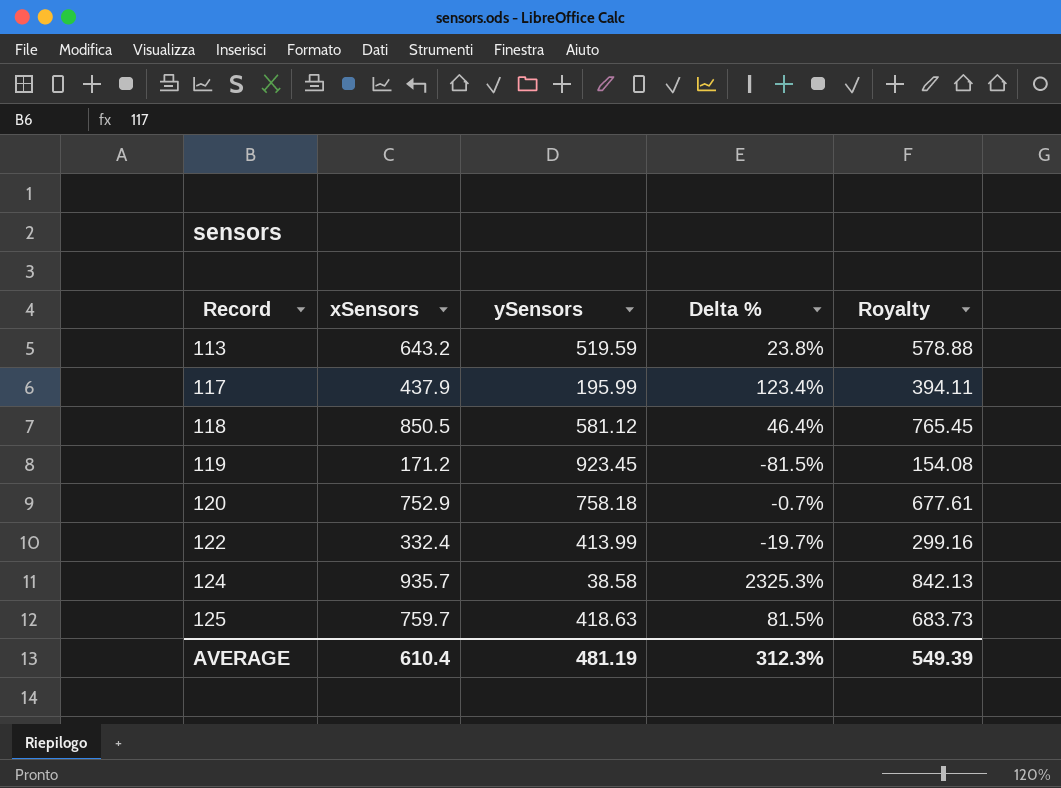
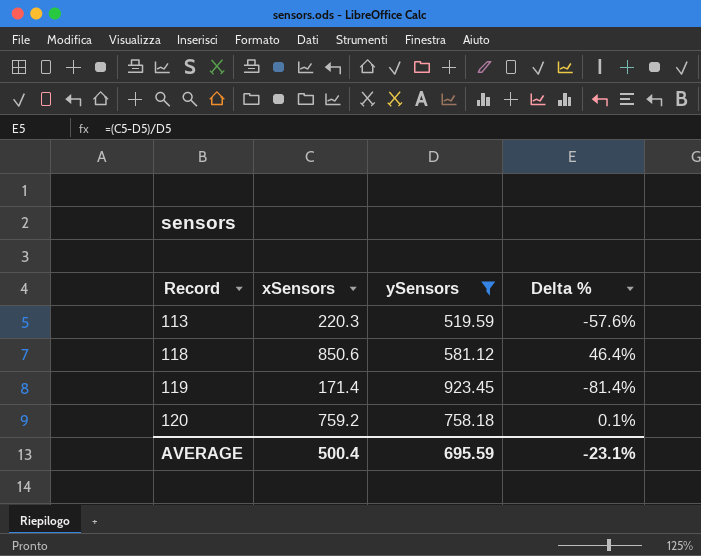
filter: none -> ySensors >= 519.59
column Royalty | formula: [xSensors] * 0.9 -> none
113 | xSensors: 643.2 -> 220.3
113 | Delta %: 23.8% -> -57.6%
118 | xSensors: 850.5 -> 850.6
119 | xSensors: 171.2 -> 171.4
119 | Delta %: -81.5% -> -81.4%
120 | xSensors: 752.9 -> 759.2
120 | Delta %: -0.7% -> 0.1%
AVERAGE | xSensors: 610.4 -> 500.4
AVERAGE | ySensors: 481.19 -> 695.59
AVERAGE | Delta %: 312.3% -> -23.1%

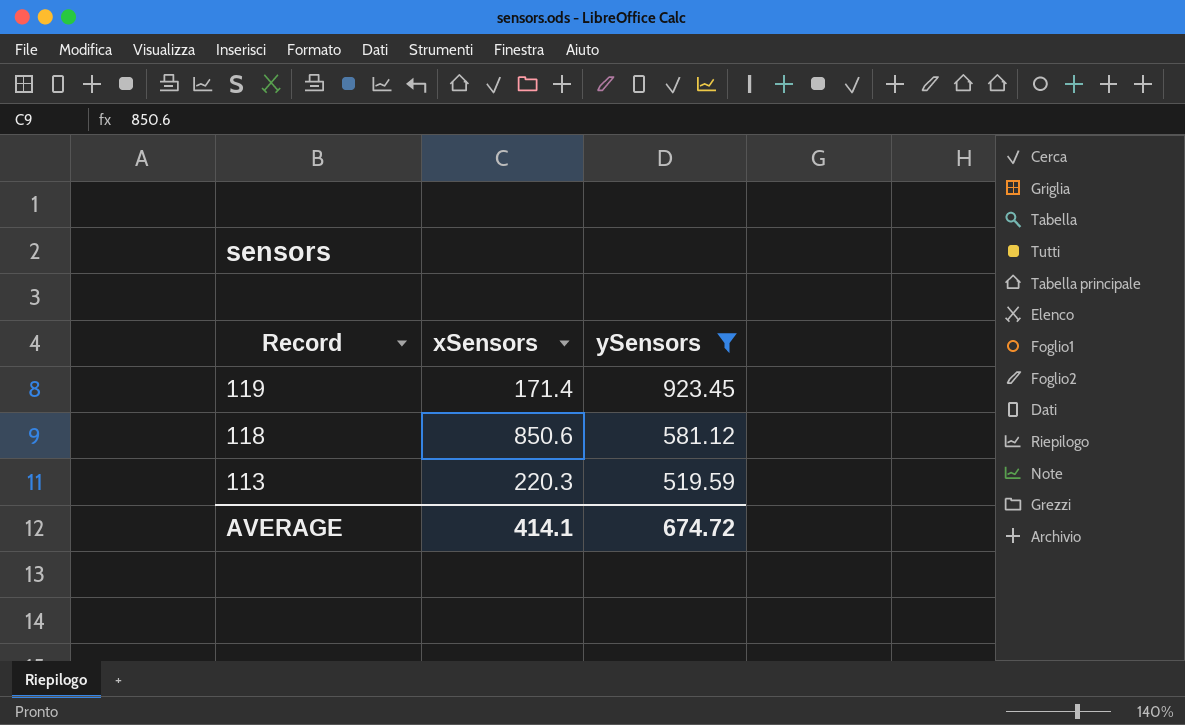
row order: Record ascending -> Record descending
column Delta % | formula: ([xSensors] - [ySensors]) / [ySensors] -> none
row 120: 759.2 | 758.18 | 0.1% -> none
AVERAGE | xSensors: 500.4 -> 414.1
AVERAGE | ySensors: 695.59 -> 674.72

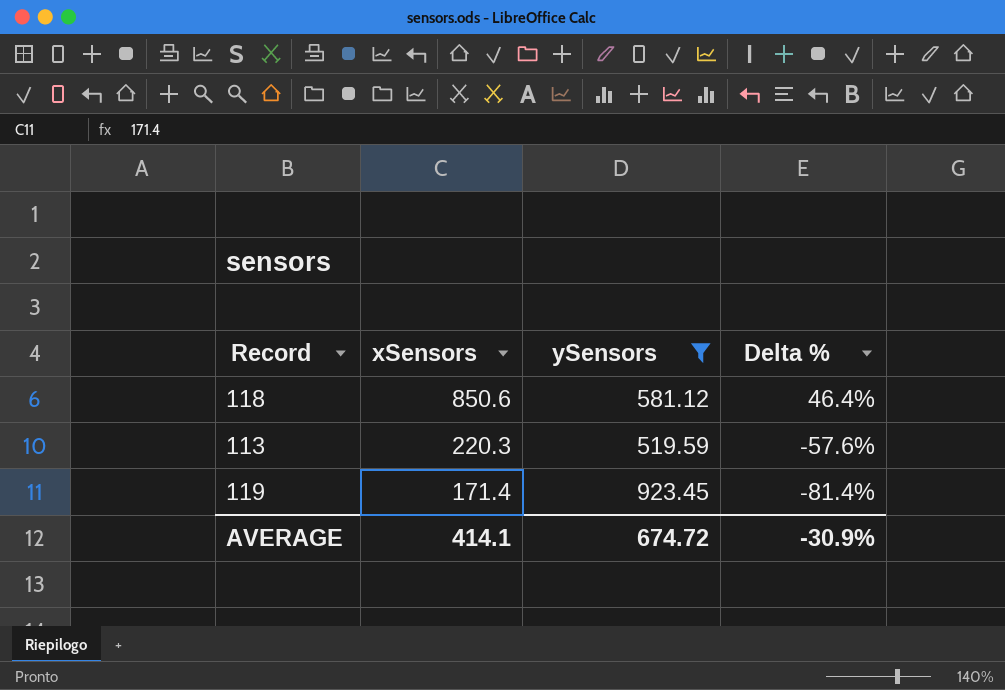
row order: Record descending -> xSensors descending
column Delta % | formula: none -> ([xSensors] - [ySensors]) / [ySensors]

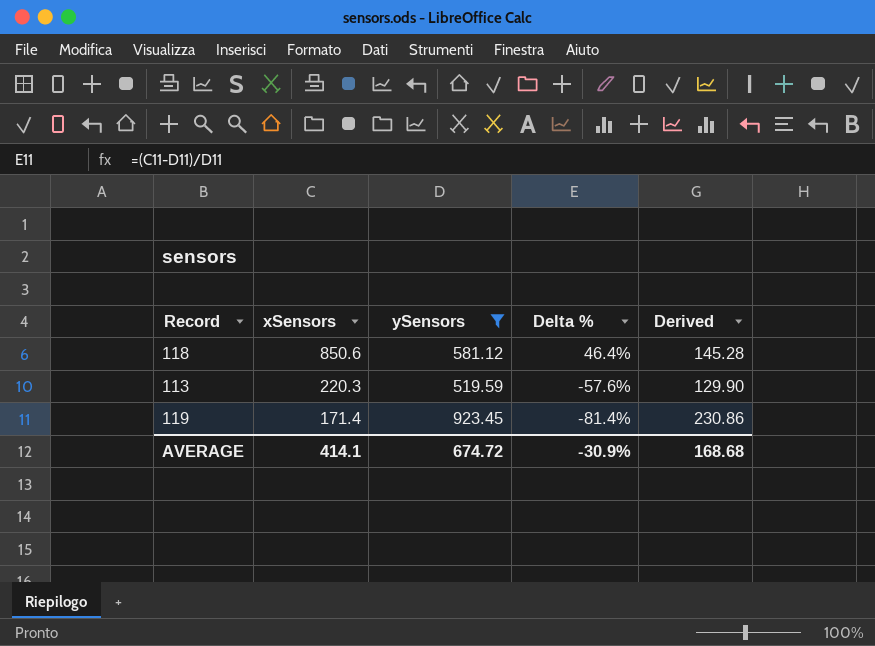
column Derived | formula: none -> [ySensors] * 0.25

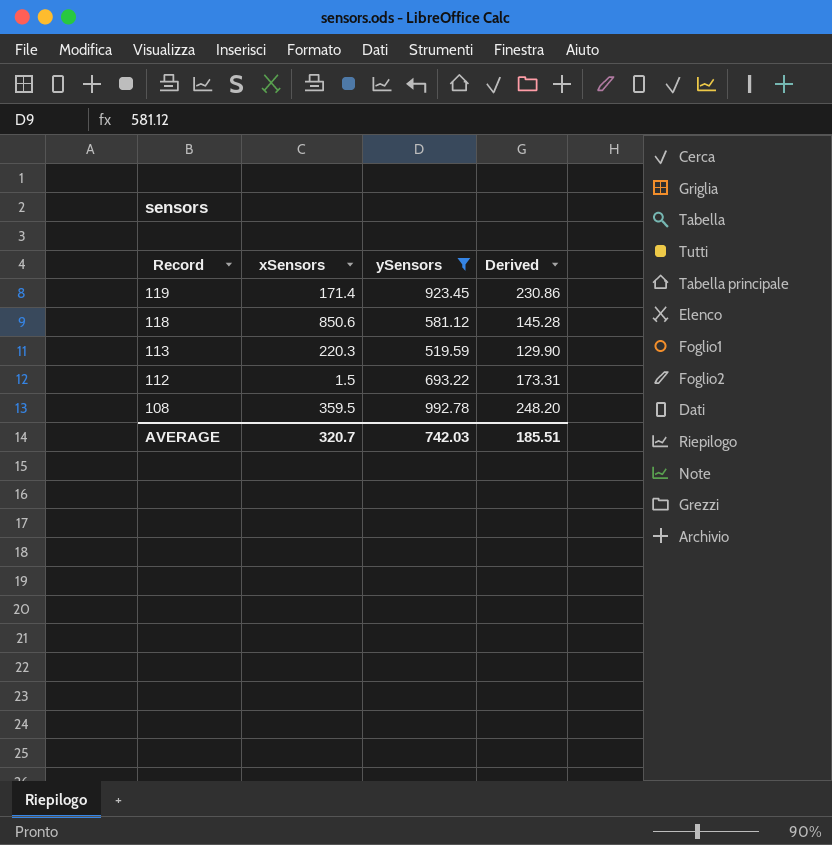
row order: xSensors descending -> Record descending
column Delta % | formula: ([xSensors] - [ySensors]) / [ySensors] -> none
row 112: none -> 1.5 | 693.22 | 173.31
row 108: none -> 359.5 | 992.78 | 248.20
AVERAGE | xSensors: 414.1 -> 320.7
AVERAGE | ySensors: 674.72 -> 742.03
AVERAGE | Derived: 168.68 -> 185.51

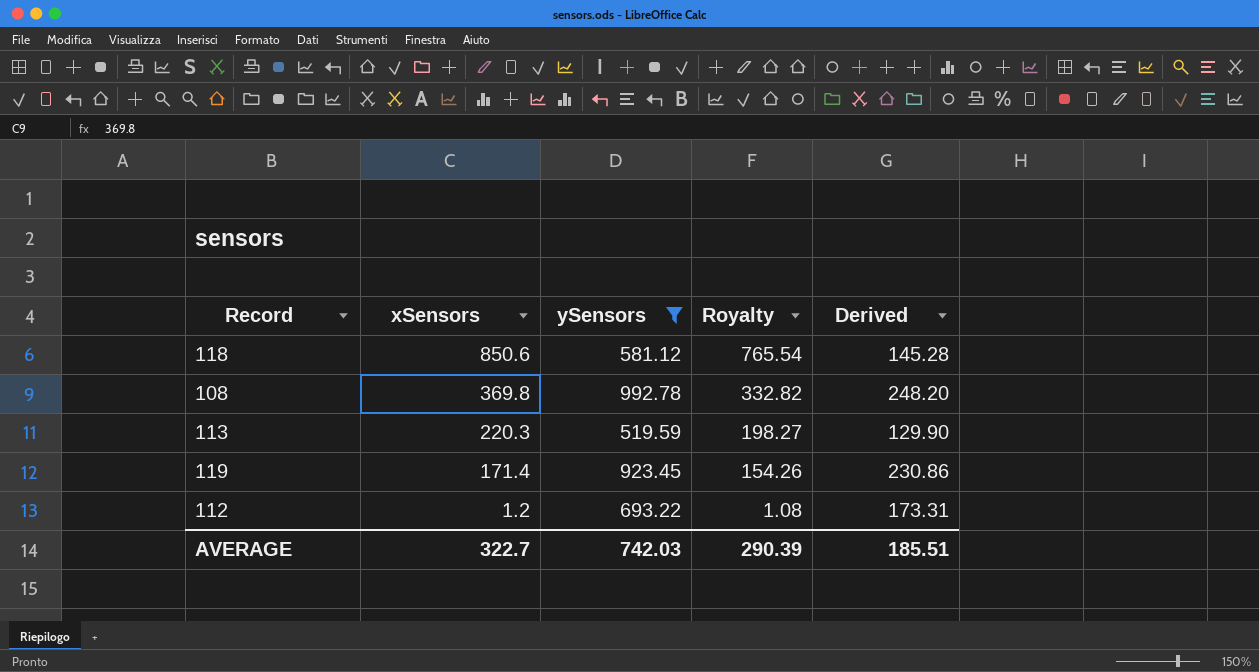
row order: Record descending -> xSensors descending
column Royalty | formula: none -> [xSensors] * 0.9
108 | xSensors: 359.5 -> 369.8
112 | xSensors: 1.5 -> 1.2
AVERAGE | xSensors: 320.7 -> 322.7

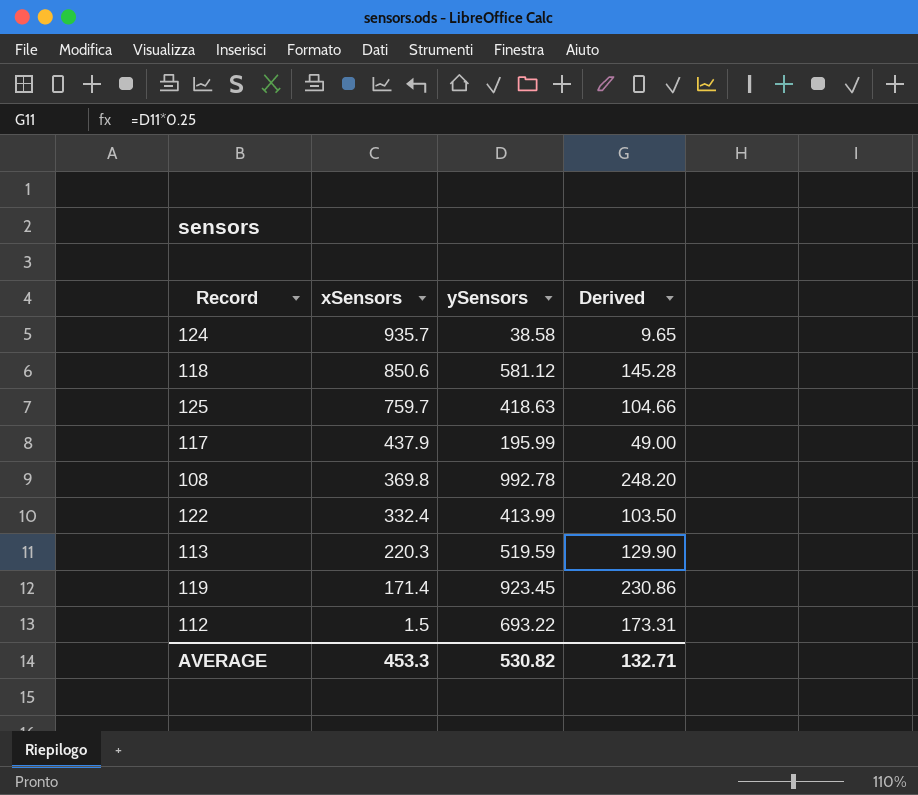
filter: ySensors >= 519.59 -> none
column Royalty | formula: [xSensors] * 0.9 -> none
112 | xSensors: 1.2 -> 1.5
AVERAGE | xSensors: 322.7 -> 453.3
AVERAGE | ySensors: 742.03 -> 530.82
AVERAGE | Derived: 185.51 -> 132.71

